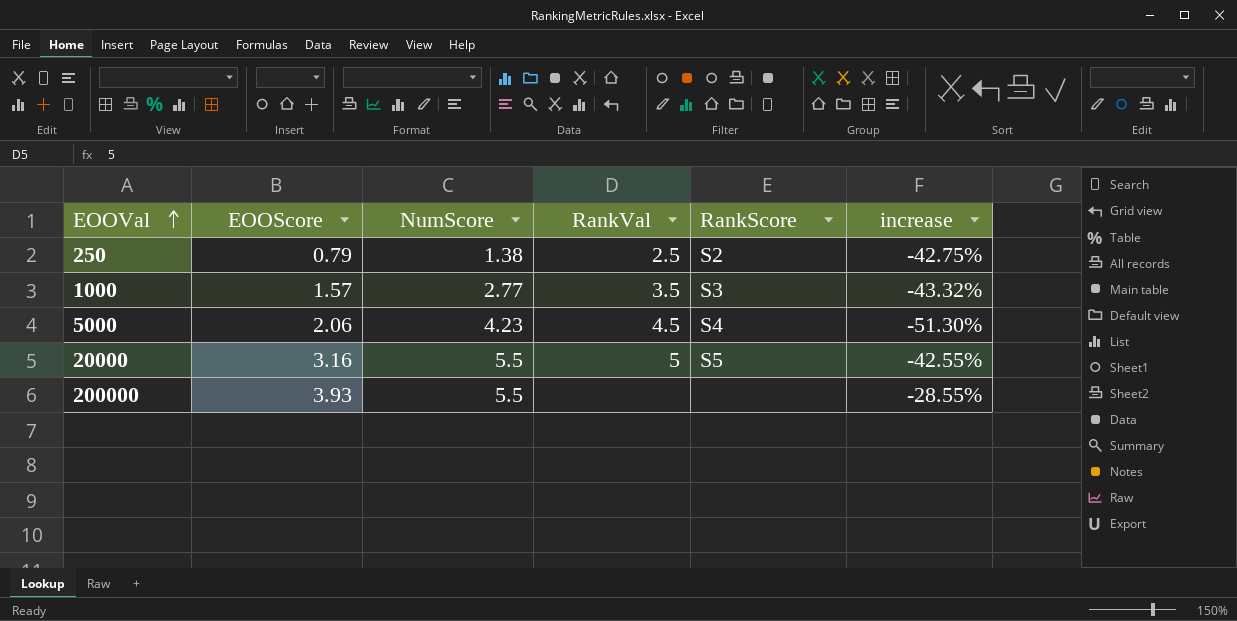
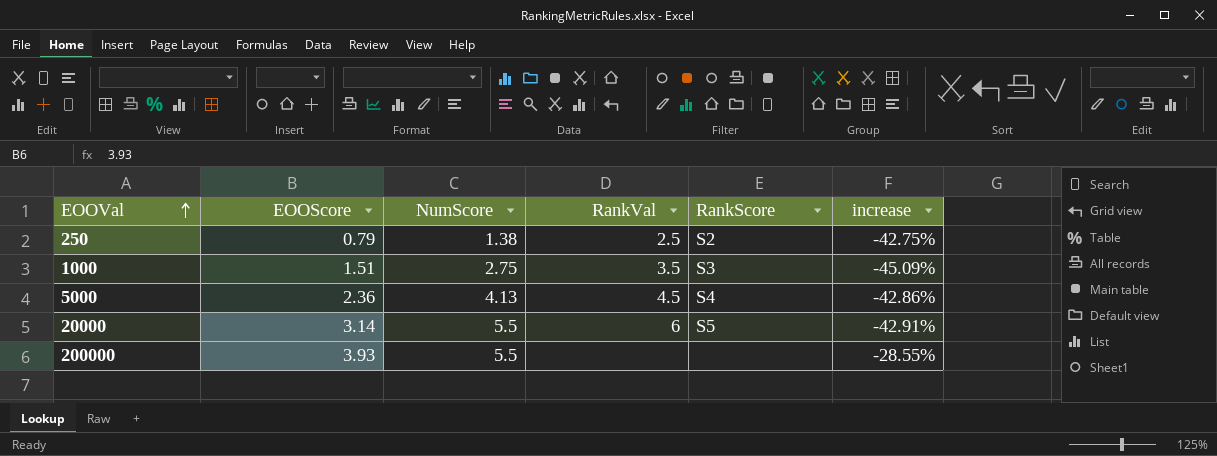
1000 | EOOScore: 1.57 -> 1.51
1000 | NumScore: 2.77 -> 2.75
1000 | increase: -43.32% -> -45.09%
5000 | EOOScore: 2.06 -> 2.36
5000 | NumScore: 4.23 -> 4.13
5000 | increase: -51.30% -> -42.86%
20000 | EOOScore: 3.16 -> 3.14
20000 | RankVal: 5 -> 6
20000 | increase: -42.55% -> -42.91%

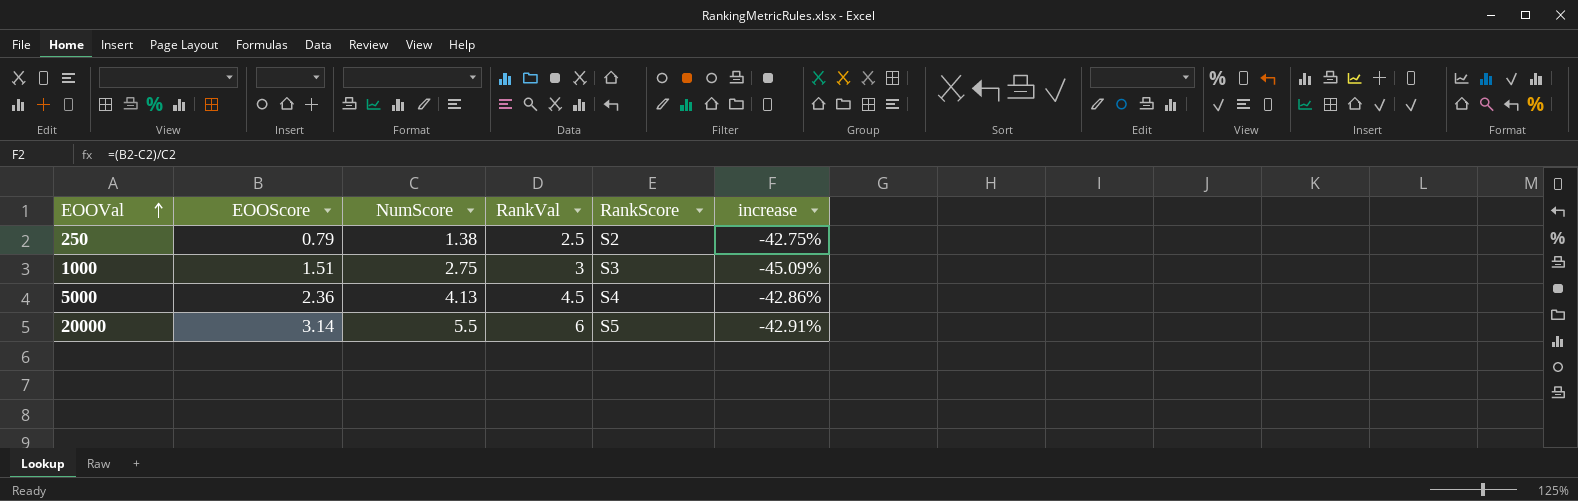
row 200000: 3.93 | 5.5 | none | none | -28.55% -> none
1000 | RankVal: 3.5 -> 3

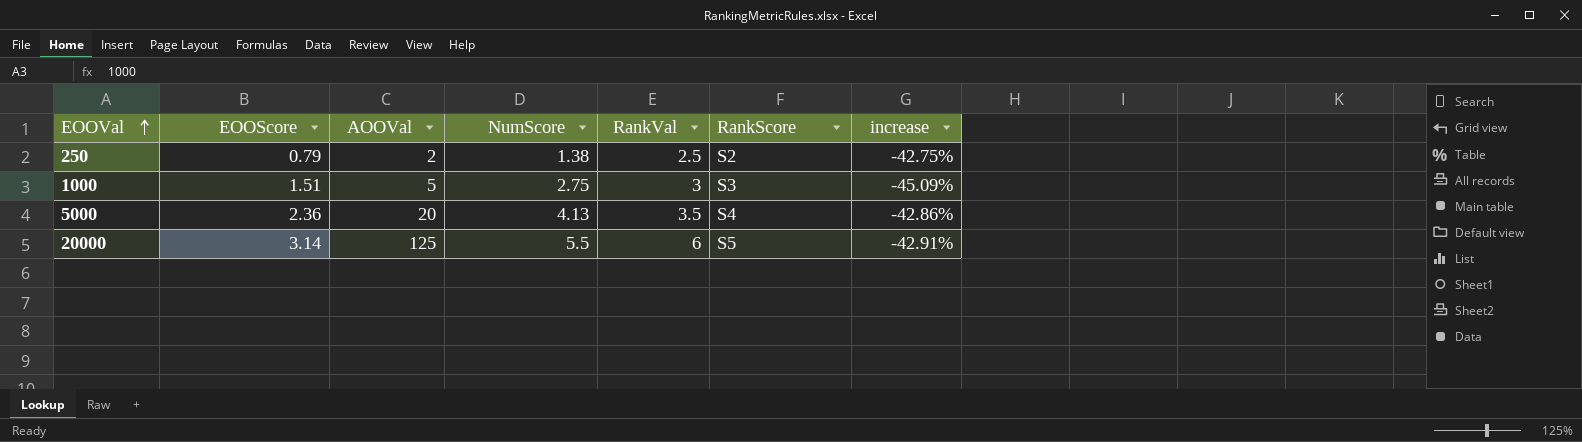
column AOOVal | position: none -> 3
5000 | RankVal: 4.5 -> 3.5

